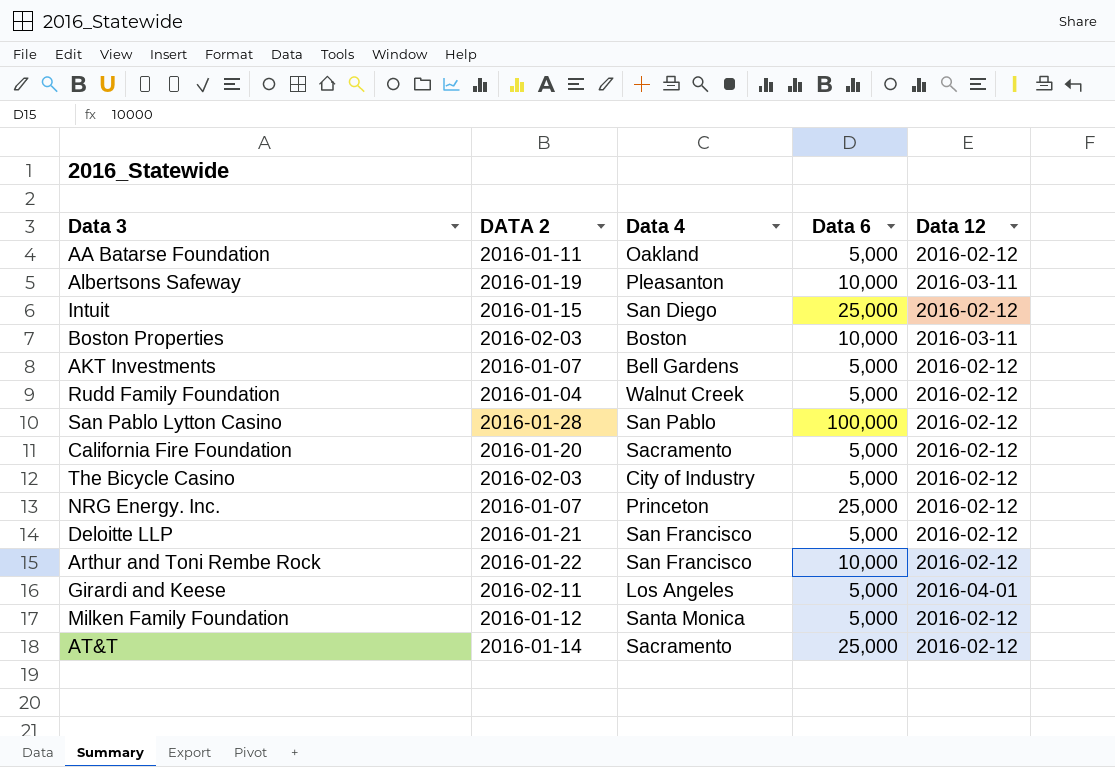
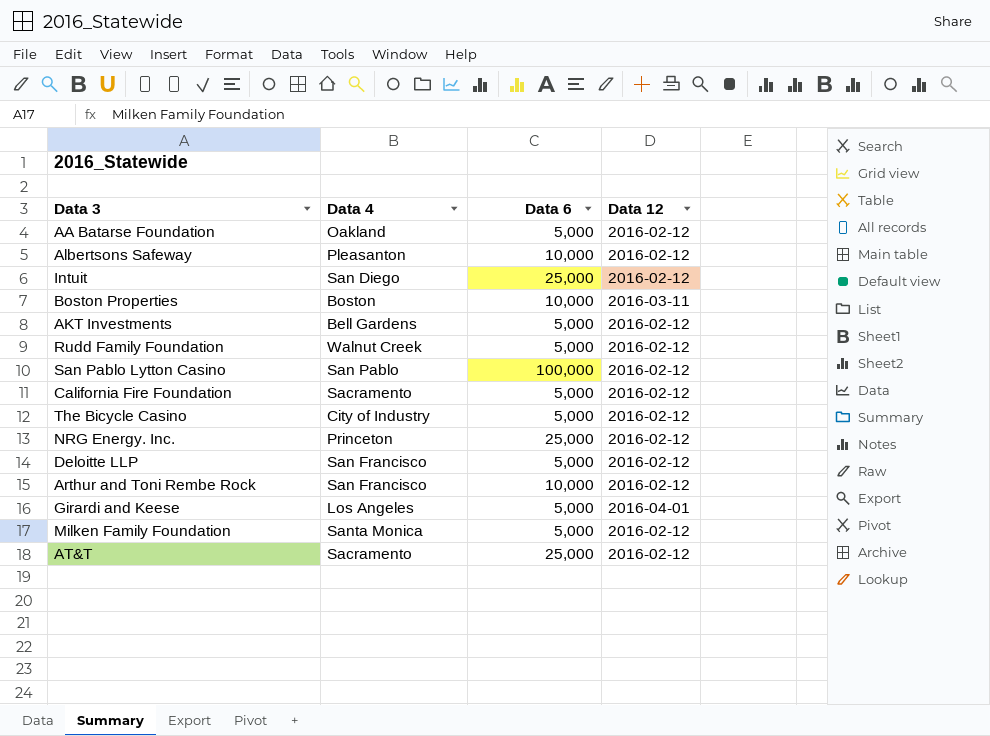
column DATA 2 | position: 2 -> none
Albertsons Safeway | Data 12: 2016-03-11 -> 2016-02-12

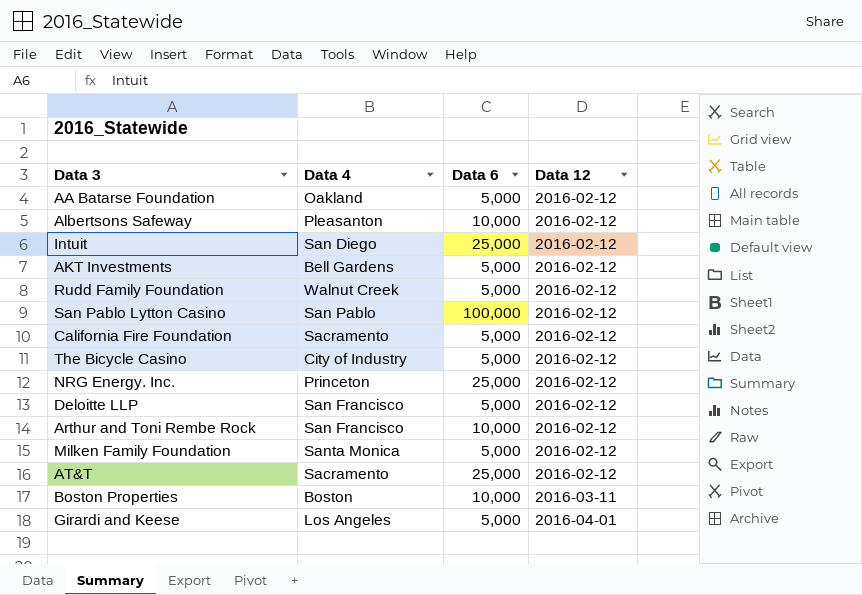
row order: none -> Data 12 ascending

